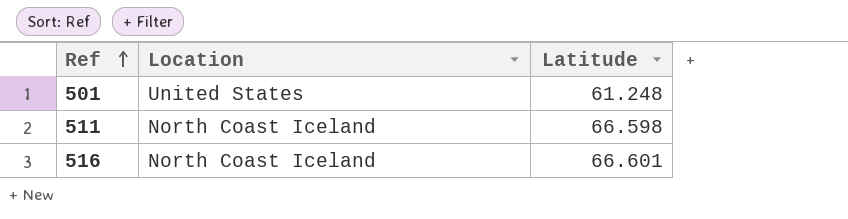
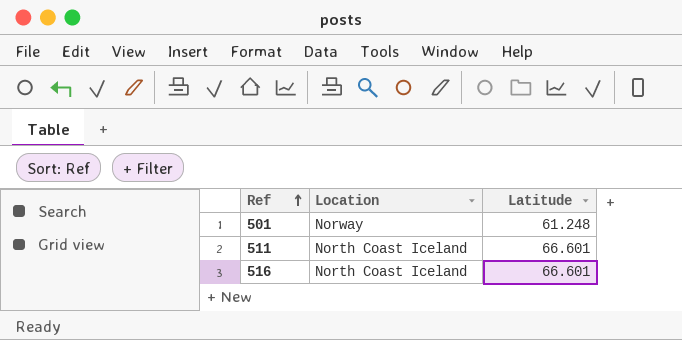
501 | Location: United States -> Norway
511 | Latitude: 66.598 -> 66.601

